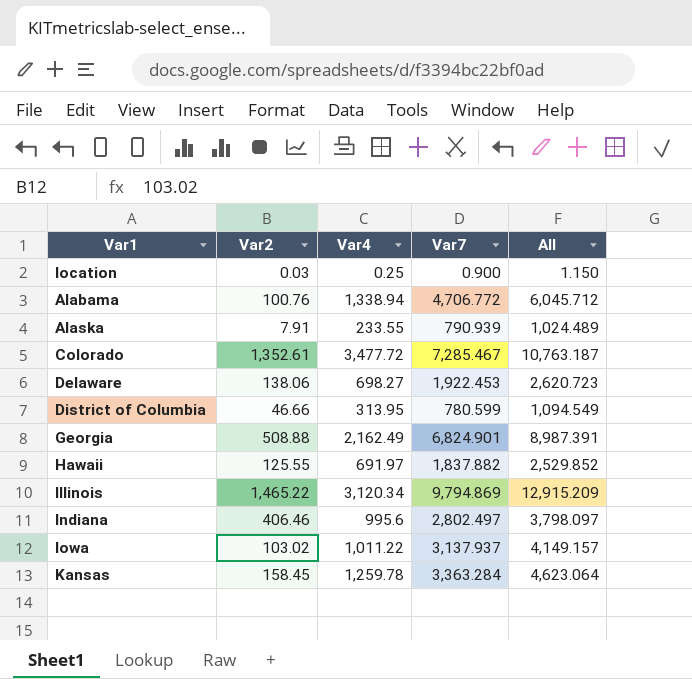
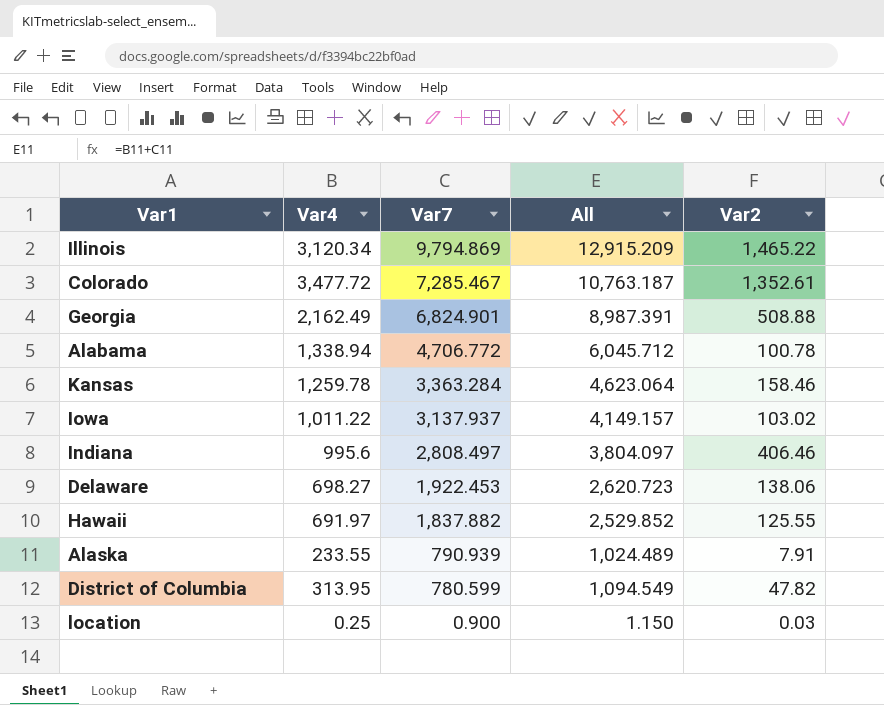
row order: none -> Var7 descending
column Var2 | position: 2 -> 5
Alabama | Var2: 100.76 -> 100.78
Kansas | Var2: 158.45 -> 158.46
Indiana | Var7: 2,802.497 -> 2,808.497
Indiana | All: 3,798.097 -> 3,804.097
District of Columbia | Var2: 46.66 -> 47.82

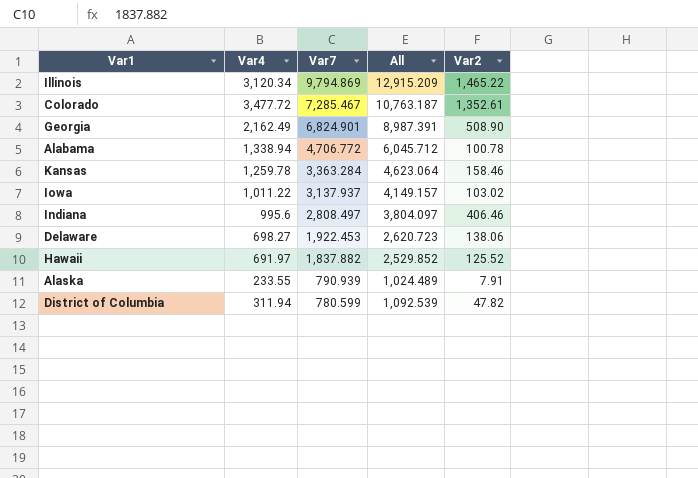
row location: 0.25 | 0.900 | 1.150 | 0.03 -> none
Georgia | Var2: 508.88 -> 508.90
Hawaii | Var2: 125.55 -> 125.52
District of Columbia | Var4: 313.95 -> 311.94
District of Columbia | All: 1,094.549 -> 1,092.539

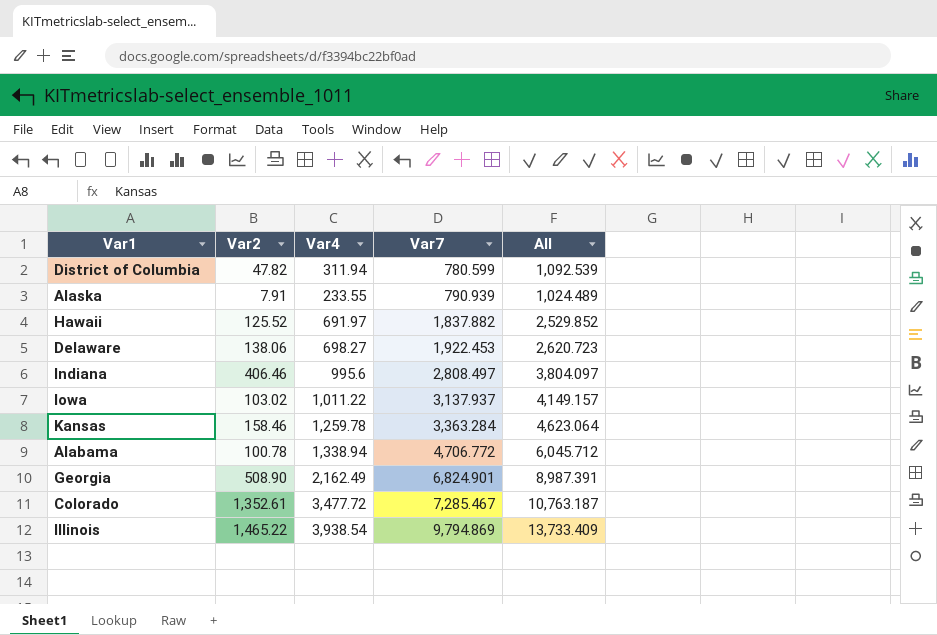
row order: Var7 descending -> Var7 ascending
column Var2 | position: 5 -> 2
Illinois | Var4: 3,120.34 -> 3,938.54
Illinois | All: 12,915.209 -> 13,733.409

